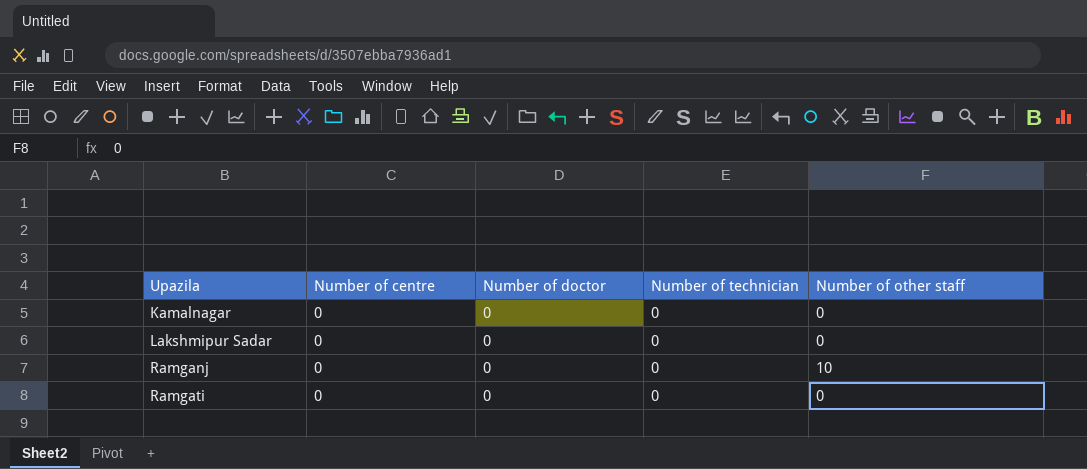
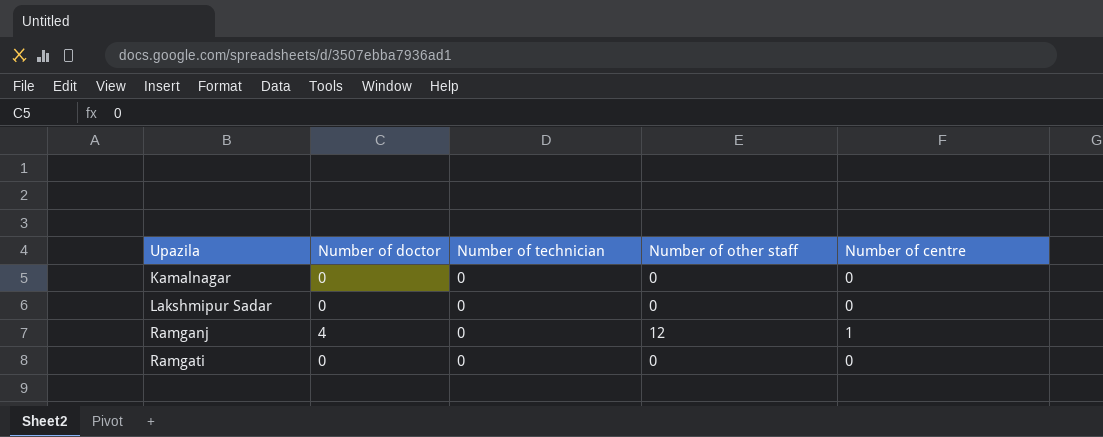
column Number of centre | position: 2 -> 5
Ramganj | Number of doctor: 0 -> 4
Ramganj | Number of other staff: 10 -> 12
Ramganj | Number of centre: 0 -> 1

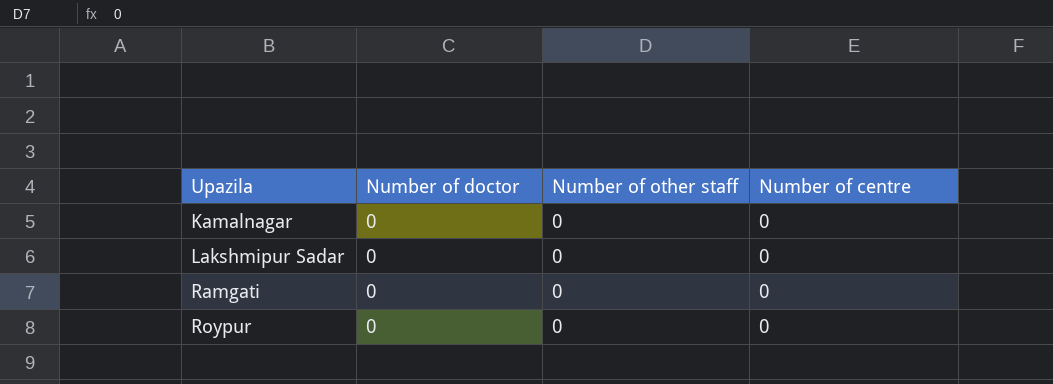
column Number of technician | position: 3 -> none
row Ramganj: 4 | 0 | 12 | 1 -> none
row Roypur: none -> 0 | 0 | 0

